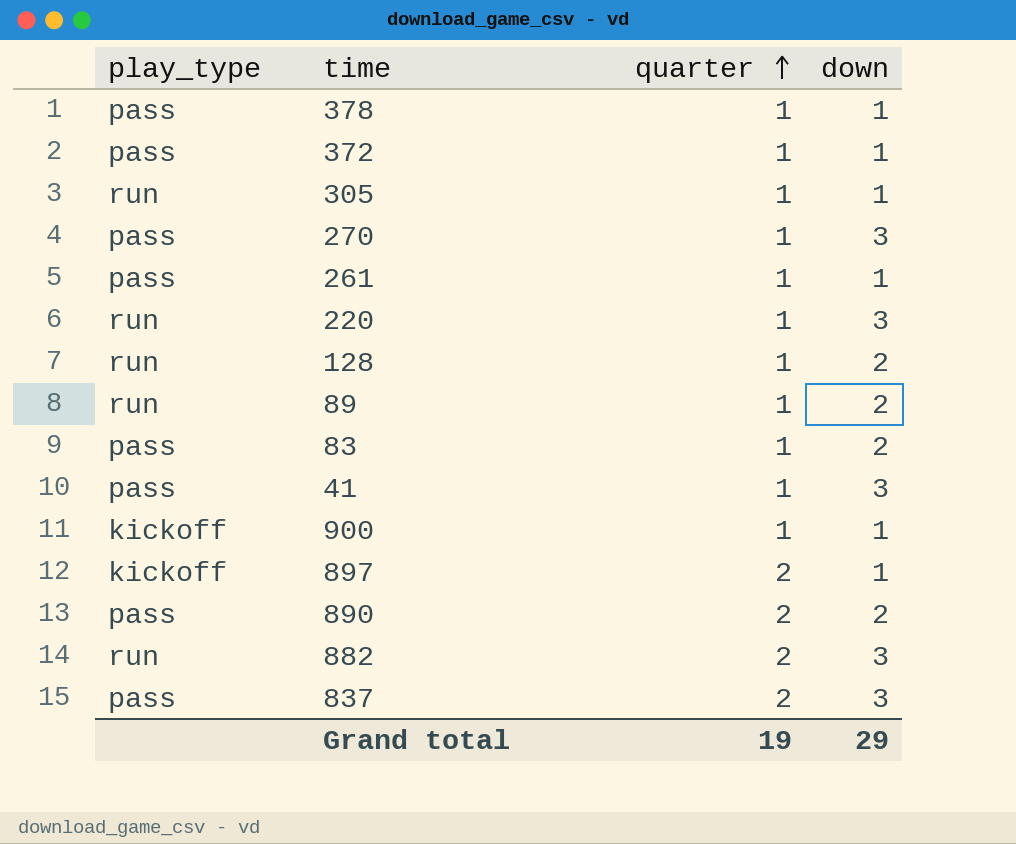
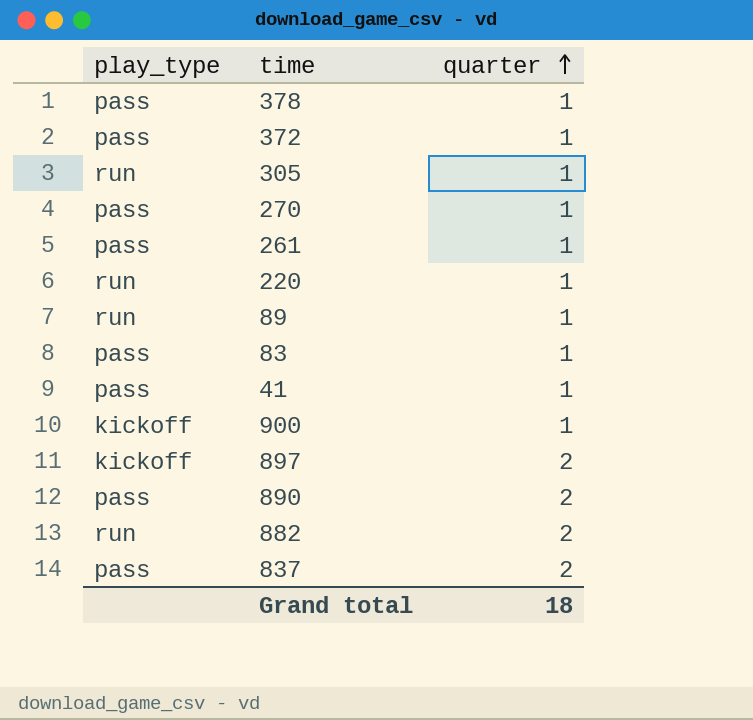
column down | position: 4 -> none
row 128: run | 1 | 2 -> none
Grand total | quarter: 19 -> 18

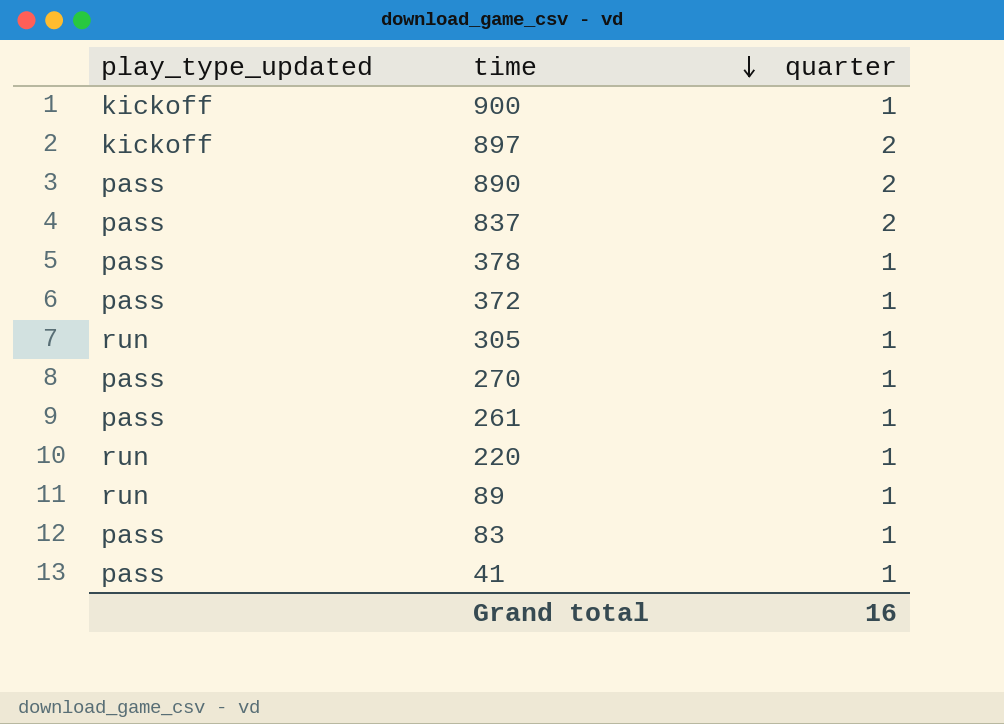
row order: quarter ascending -> time descending
column name: play_type -> play_type_updated
row 882: run | 2 -> none
Grand total | quarter: 18 -> 16

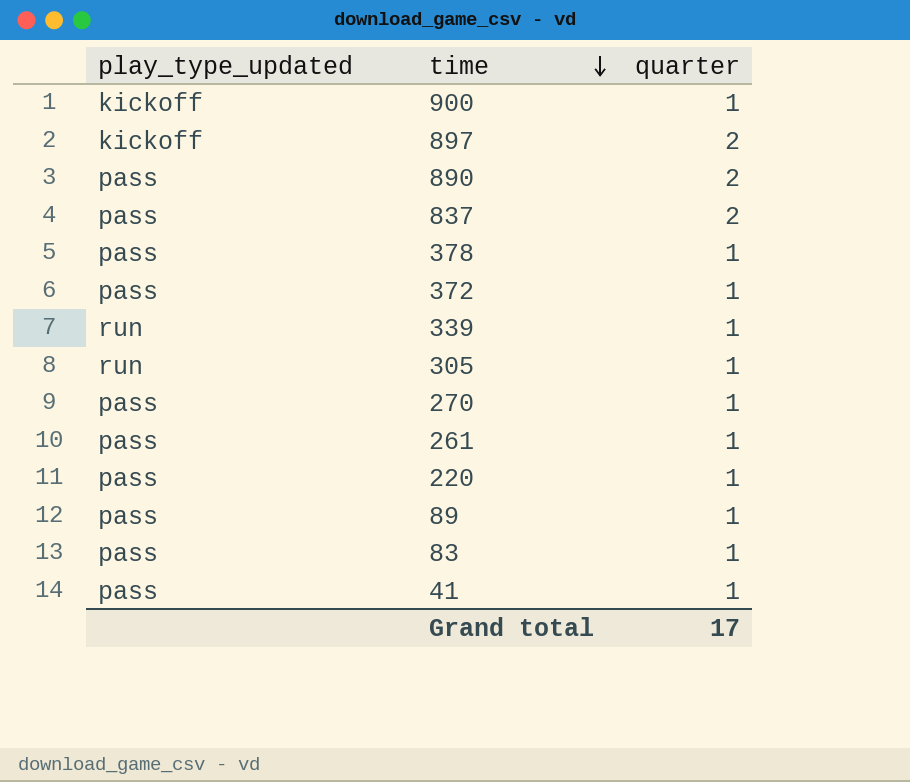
row 339: none -> run | 1
220 | play_type_updated: run -> pass
89 | play_type_updated: run -> pass
Grand total | quarter: 16 -> 17

